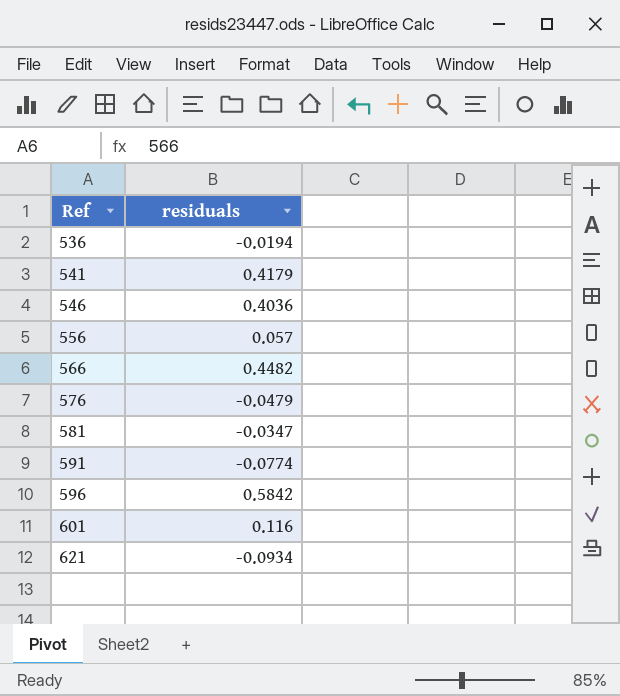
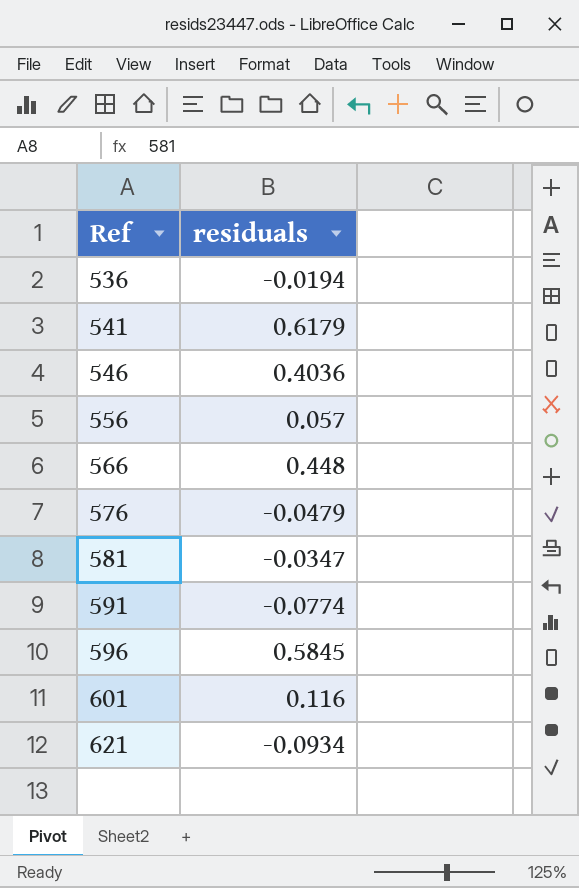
541 | residuals: 0.4179 -> 0.6179
566 | residuals: 0.4482 -> 0.448
596 | residuals: 0.5842 -> 0.5845

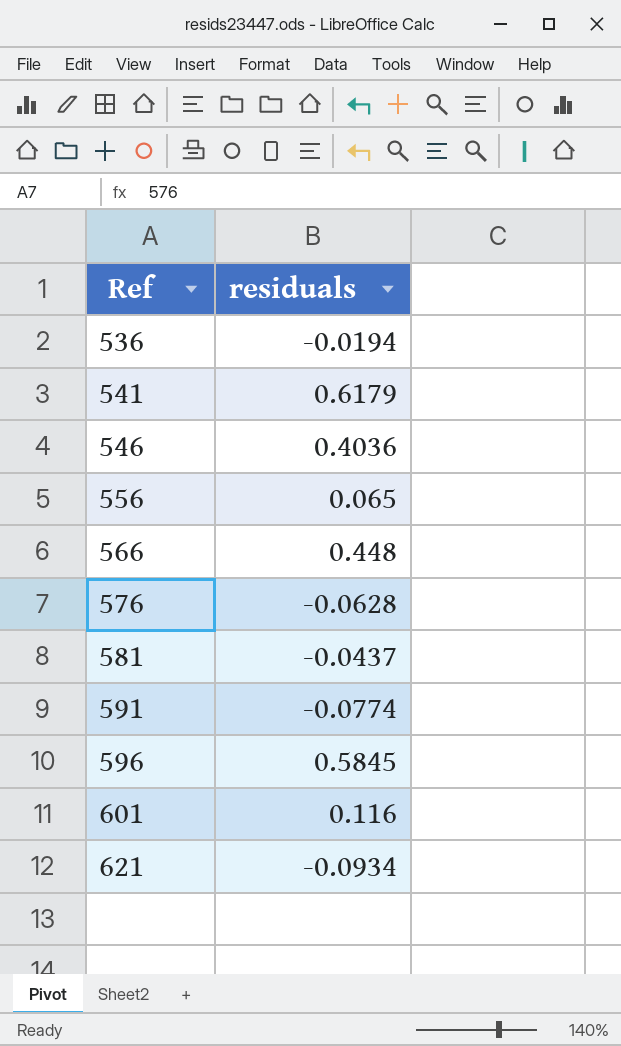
556 | residuals: 0.057 -> 0.065
576 | residuals: -0.0479 -> -0.0628
581 | residuals: -0.0347 -> -0.0437

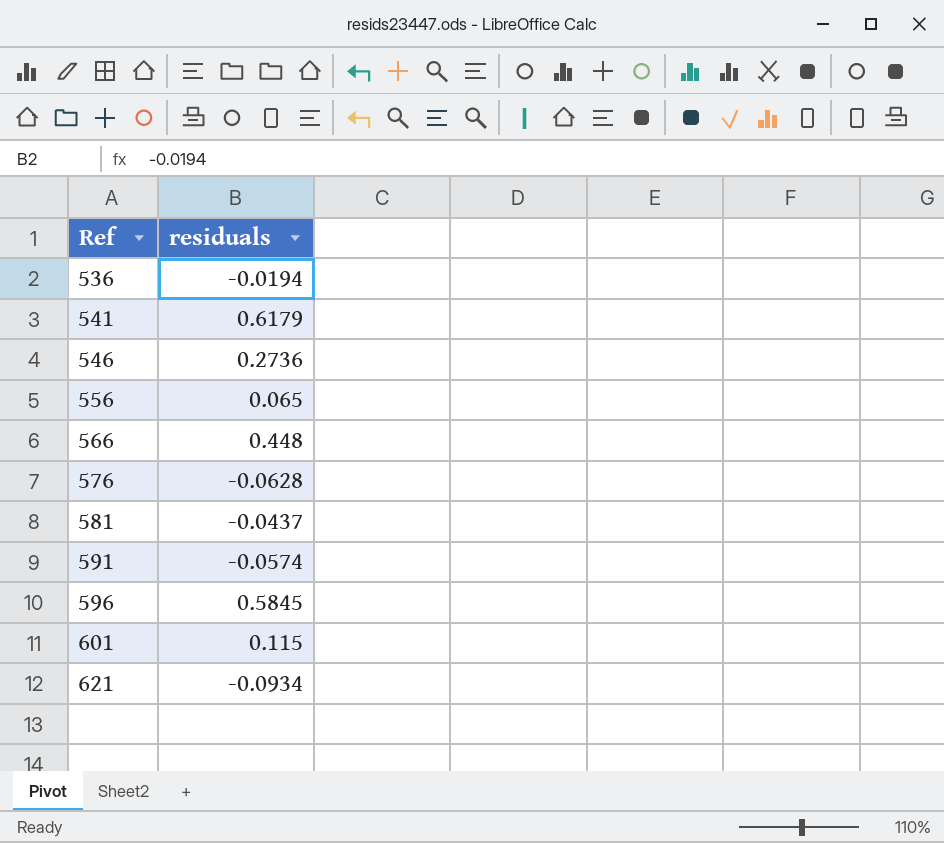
546 | residuals: 0.4036 -> 0.2736
591 | residuals: -0.0774 -> -0.0574
601 | residuals: 0.116 -> 0.115

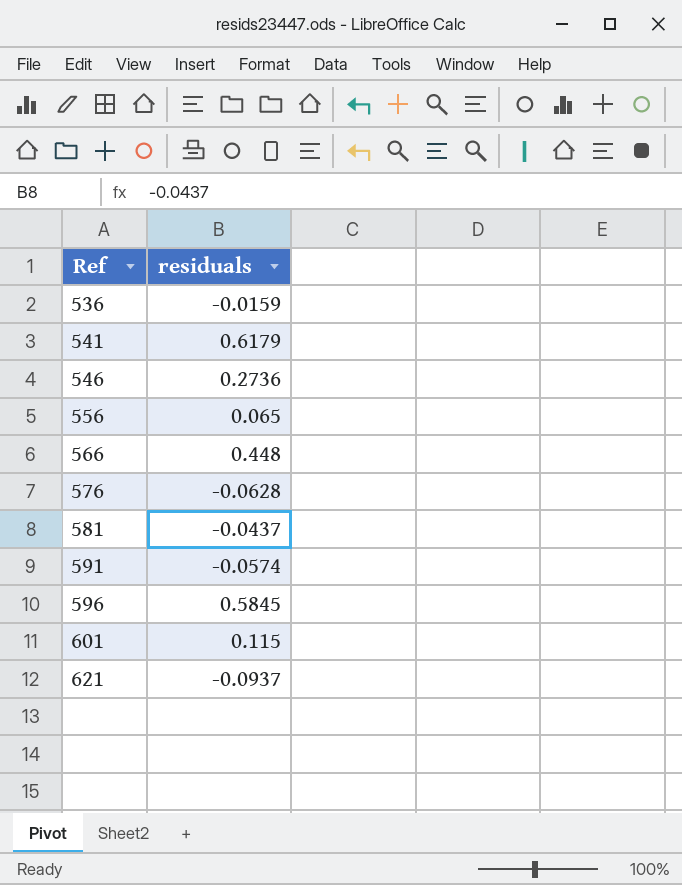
536 | residuals: -0.0194 -> -0.0159
621 | residuals: -0.0934 -> -0.0937

